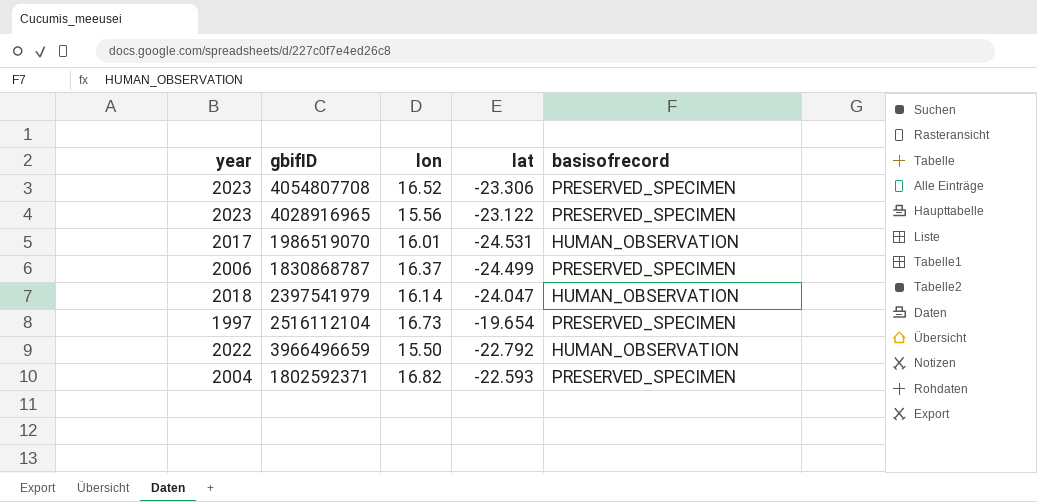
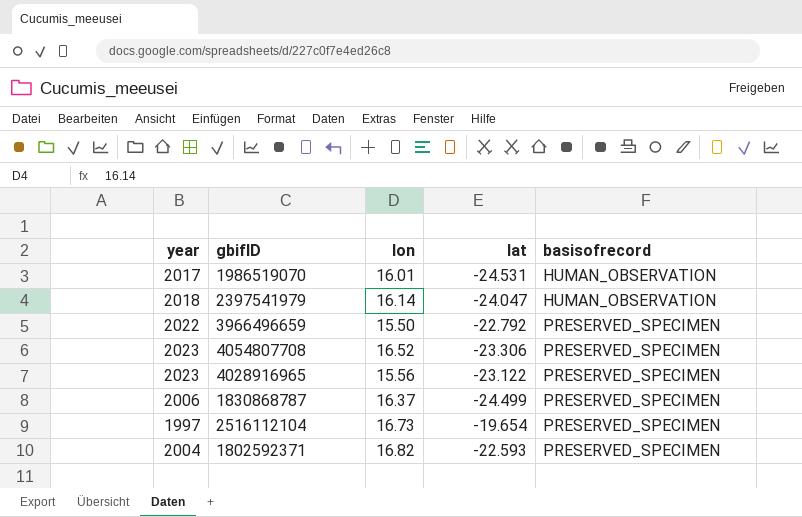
row order: none -> basisofrecord ascending
3966496659 | basisofrecord: HUMAN_OBSERVATION -> PRESERVED_SPECIMEN

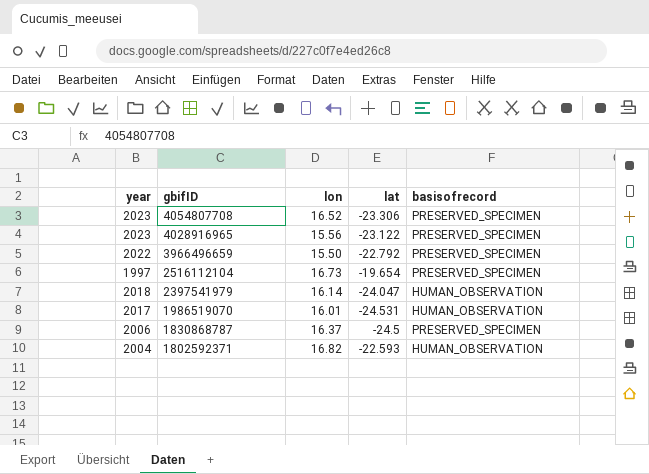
row order: basisofrecord ascending -> gbifID descending
1830868787 | lat: -24.499 -> -24.5
1802592371 | basisofrecord: PRESERVED_SPECIMEN -> HUMAN_OBSERVATION

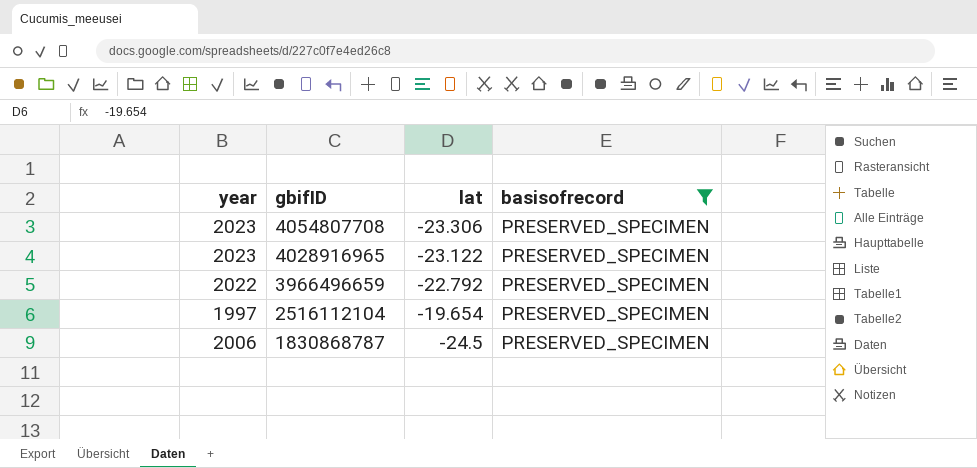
filter: none -> basisofrecord = PRESERVED_SPECIMEN
column lon | position: 3 -> none

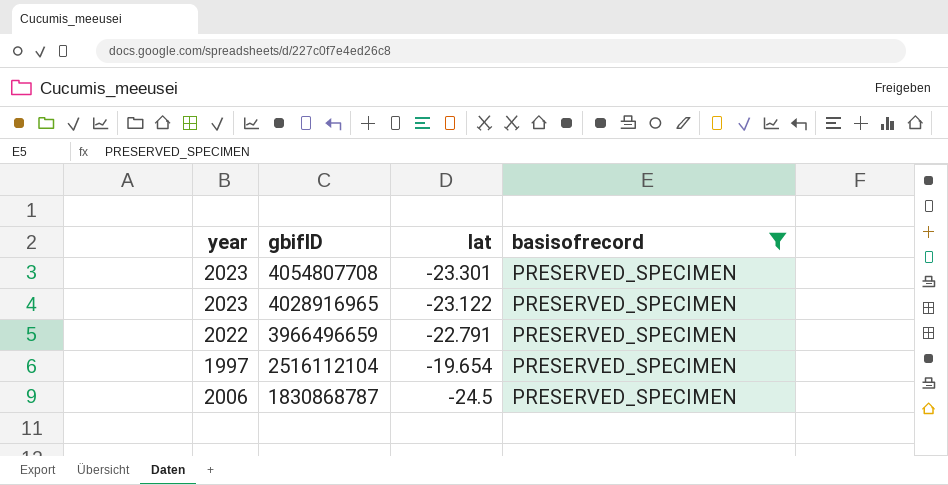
4054807708 | lat: -23.306 -> -23.301
3966496659 | lat: -22.792 -> -22.791

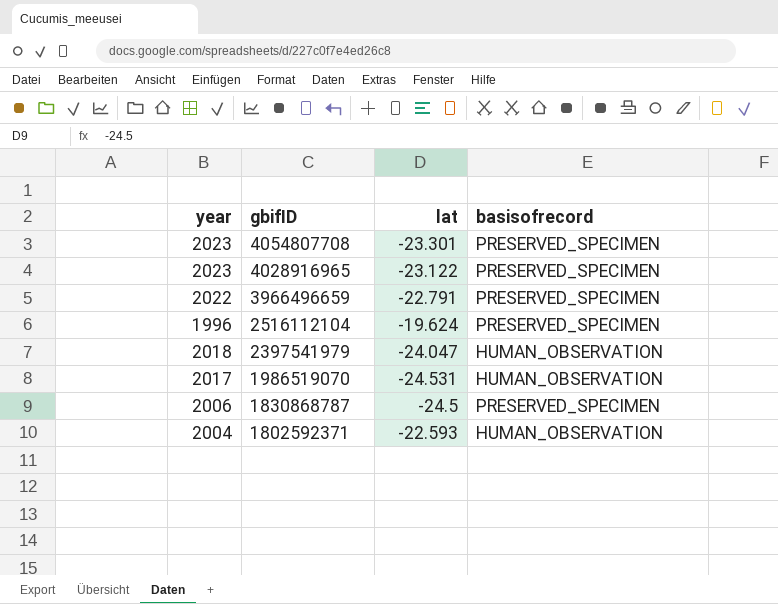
filter: basisofrecord = PRESERVED_SPECIMEN -> none
2516112104 | year: 1997 -> 1996
2516112104 | lat: -19.654 -> -19.624

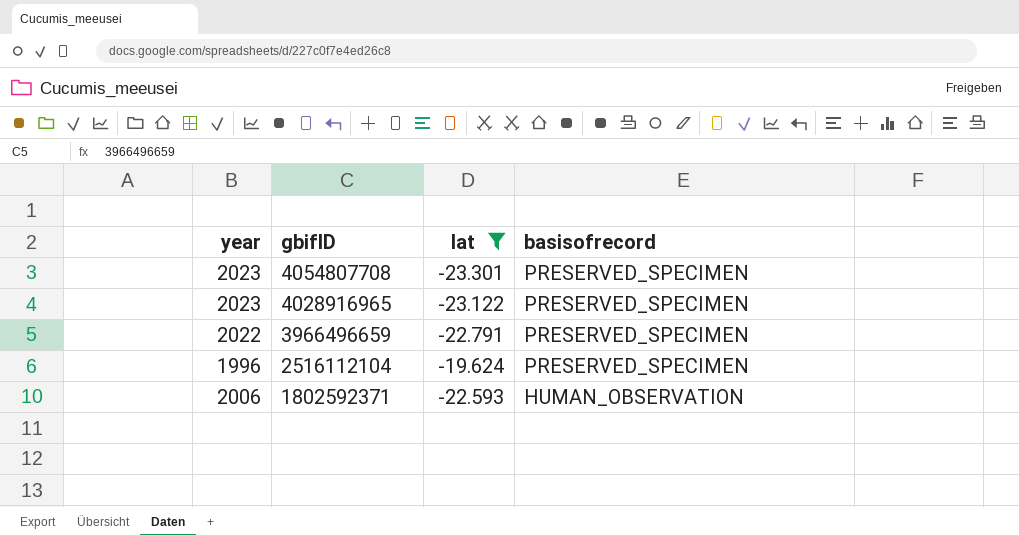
filter: none -> lat >= -23.301
1802592371 | year: 2004 -> 2006

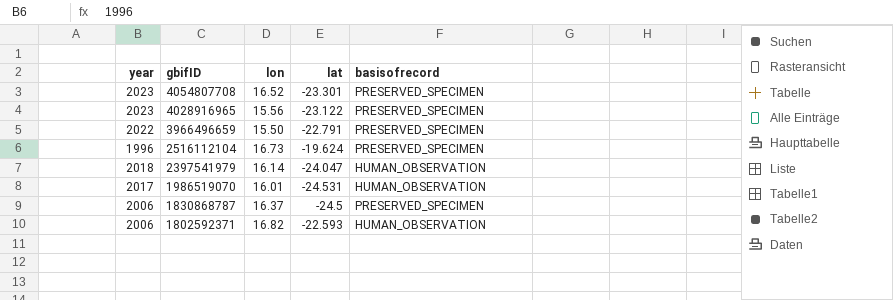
filter: lat >= -23.301 -> none
column lon | position: none -> 3

